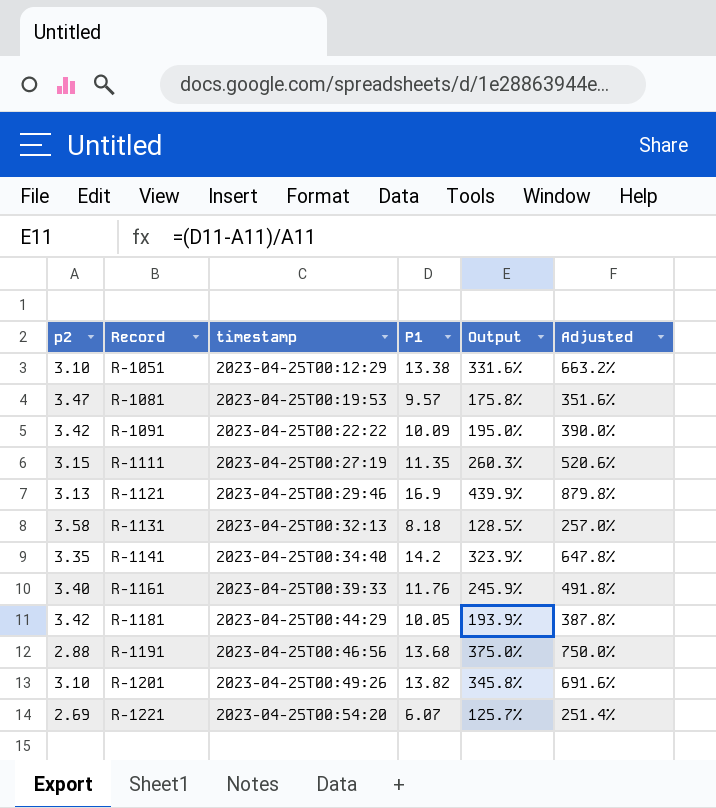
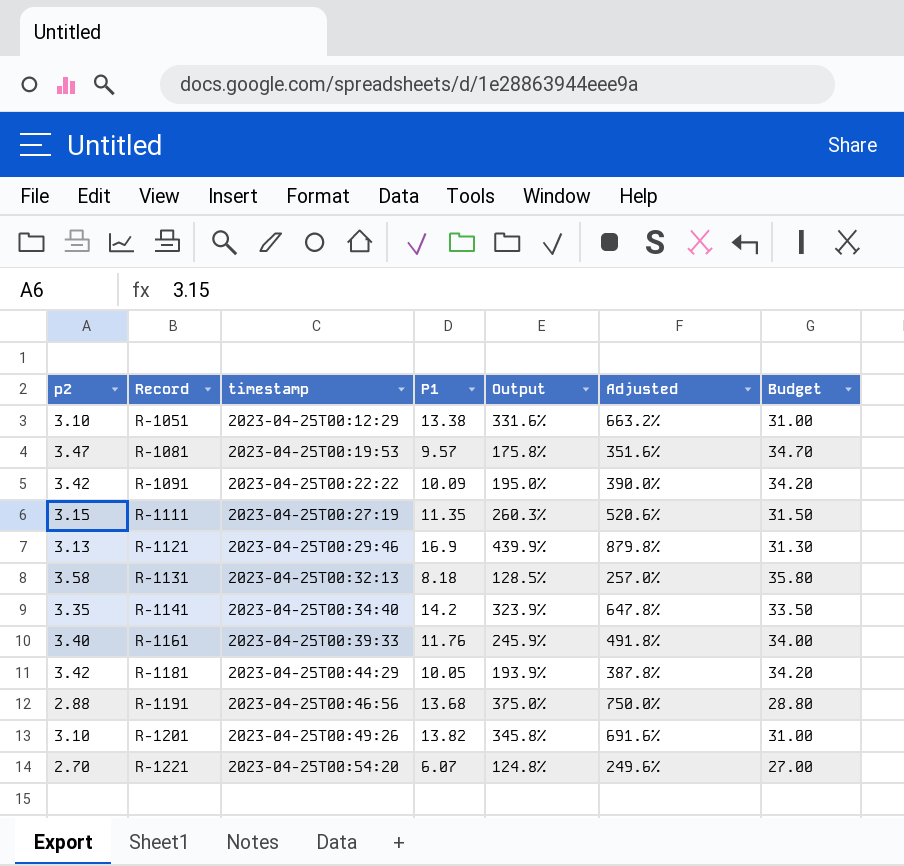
column Budget | formula: none -> [p2] * 10
R-1221 | p2: 2.69 -> 2.70
R-1221 | Output: 125.7% -> 124.8%
R-1221 | Adjusted: 251.4% -> 249.6%

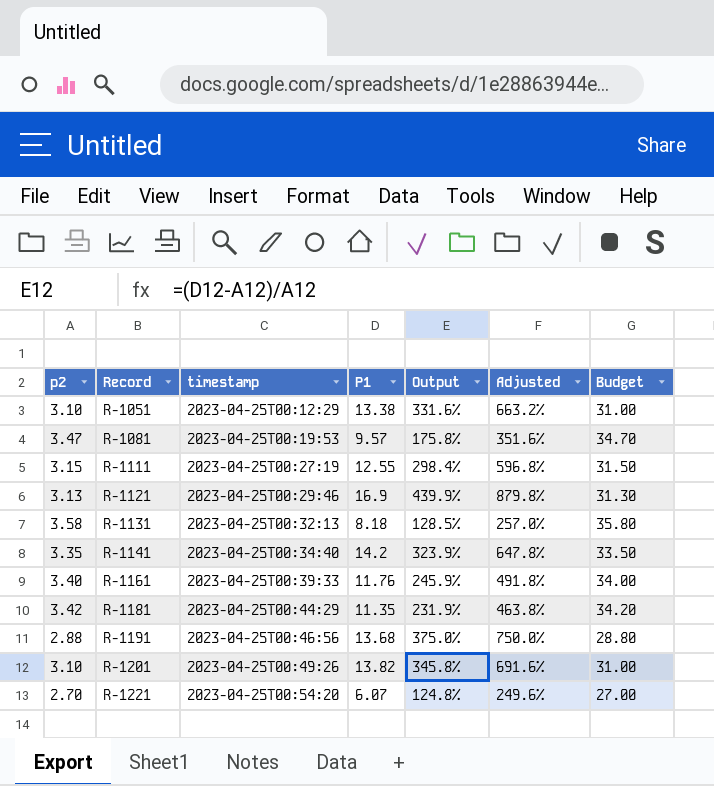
row R-1091: 3.42 | 2023-04-25T00:22:22 | 10.09 | 195.0% | 390.0% | 34.20 -> none
R-1111 | P1: 11.35 -> 12.55
R-1111 | Output: 260.3% -> 298.4%
R-1111 | Adjusted: 520.6% -> 596.8%
R-1181 | P1: 10.05 -> 11.35
R-1181 | Output: 193.9% -> 231.9%
R-1181 | Adjusted: 387.8% -> 463.8%

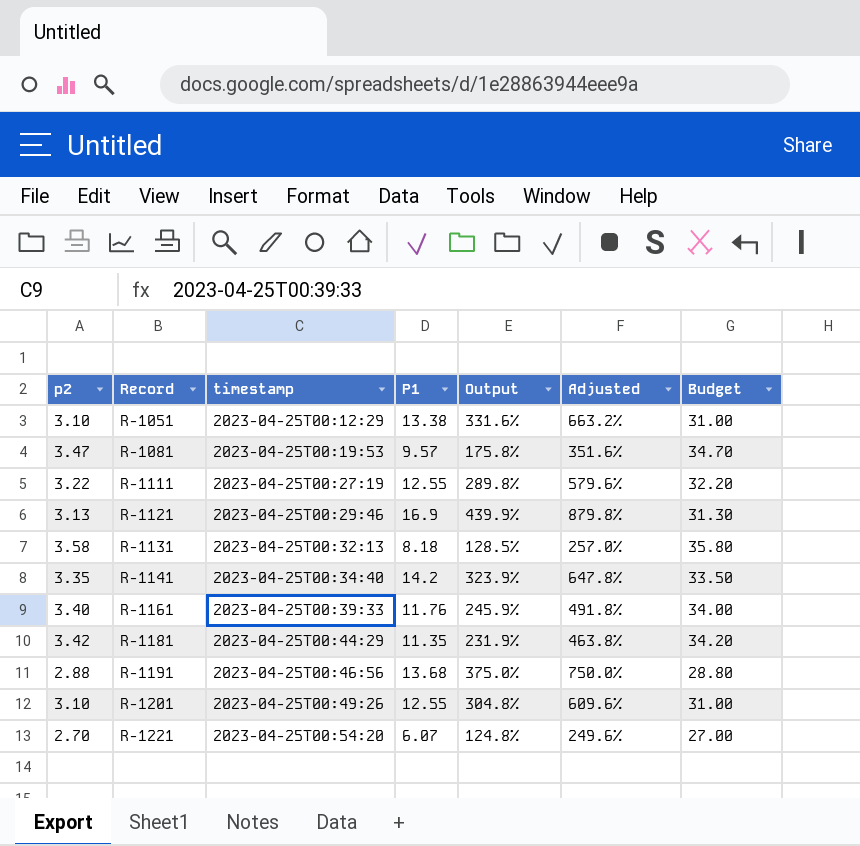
R-1111 | p2: 3.15 -> 3.22
R-1111 | Output: 298.4% -> 289.8%
R-1111 | Adjusted: 596.8% -> 579.6%
R-1111 | Budget: 31.50 -> 32.20
R-1201 | P1: 13.82 -> 12.55
R-1201 | Output: 345.8% -> 304.8%
R-1201 | Adjusted: 691.6% -> 609.6%

